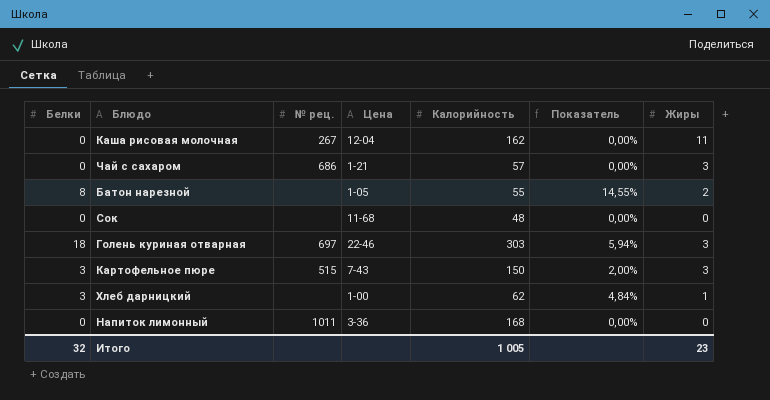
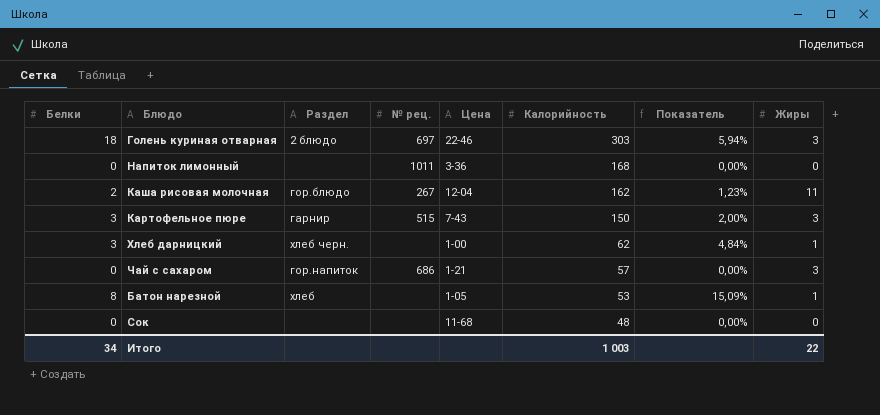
row order: none -> Калорийность descending
column Раздел | position: none -> 3
Каша рисовая молочная | Белки: 0 -> 2
Каша рисовая молочная | Показатель: 0,00% -> 1,23%
Батон нарезной | Калорийность: 55 -> 53
Батон нарезной | Показатель: 14,55% -> 15,09%
Батон нарезной | Жиры: 2 -> 1
Итого | Белки: 32 -> 34
Итого | Калорийность: 1 005 -> 1 003
Итого | Жиры: 23 -> 22

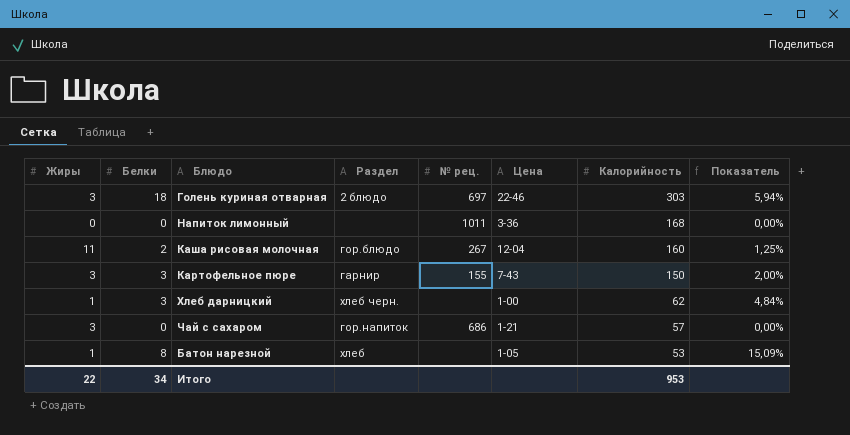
column Жиры | position: 8 -> 1
row Сок: 0 | none | none | 11-68 | 48 | 0,00% | 0 -> none
Каша рисовая молочная | Калорийность: 162 -> 160
Каша рисовая молочная | Показатель: 1,23% -> 1,25%
Картофельное пюре | № рец.: 515 -> 155
Итого | Калорийность: 1 003 -> 953

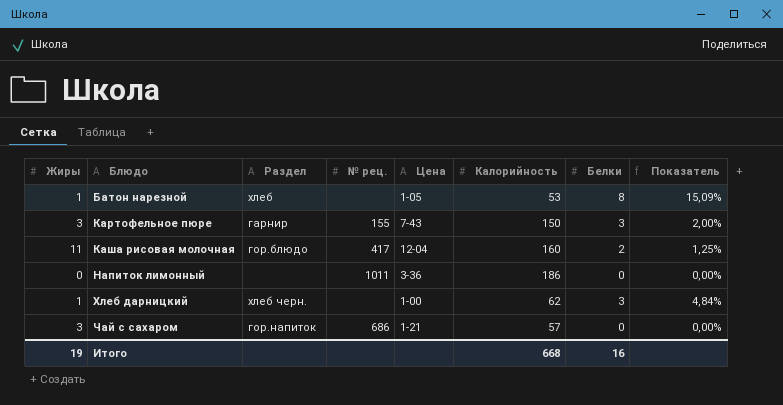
row order: Калорийность descending -> Блюдо ascending
column Белки | position: 2 -> 7
row Голень куриная отварная: 3 | 18 | 2 блюдо | 697 | 22-46 | 303 | 5,94% -> none
Каша рисовая молочная | № рец.: 267 -> 417
Напиток лимонный | Калорийность: 168 -> 186
Итого | Жиры: 22 -> 19
Итого | Калорийность: 953 -> 668
Итого | Белки: 34 -> 16

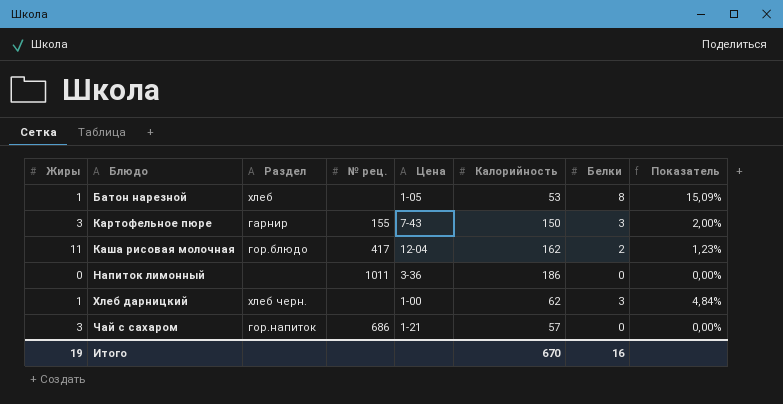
Каша рисовая молочная | Калорийность: 160 -> 162
Каша рисовая молочная | Показатель: 1,25% -> 1,23%
Итого | Калорийность: 668 -> 670

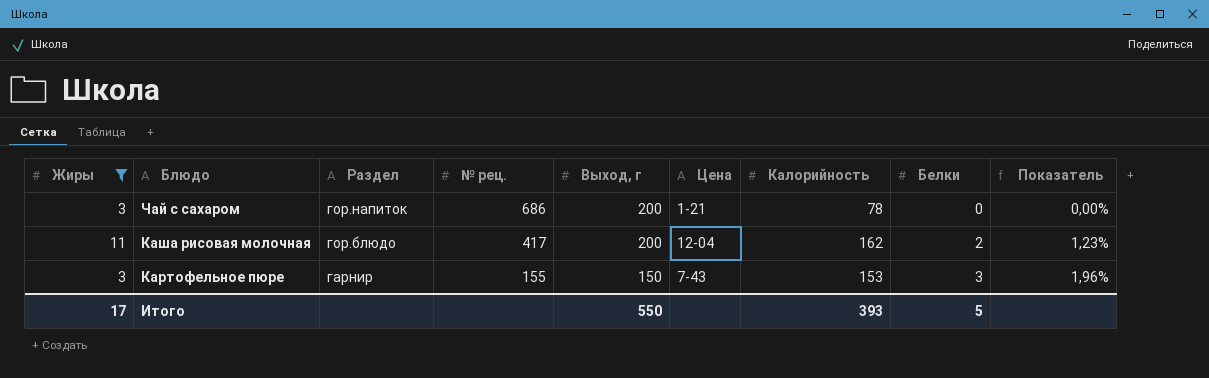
filter: none -> Жиры >= 3
row order: Блюдо ascending -> Блюдо descending
column Выход, г | position: none -> 5
Чай с сахаром | Калорийность: 57 -> 78
Картофельное пюре | Калорийность: 150 -> 153
Картофельное пюре | Показатель: 2,00% -> 1,96%
Итого | Жиры: 19 -> 17
Итого | Калорийность: 670 -> 393
Итого | Белки: 16 -> 5

